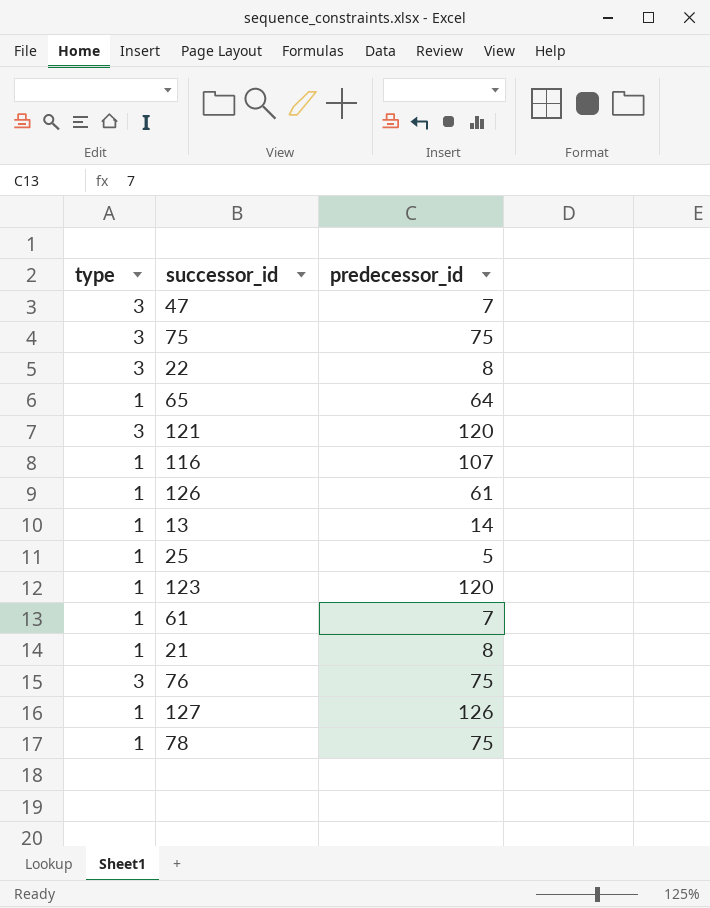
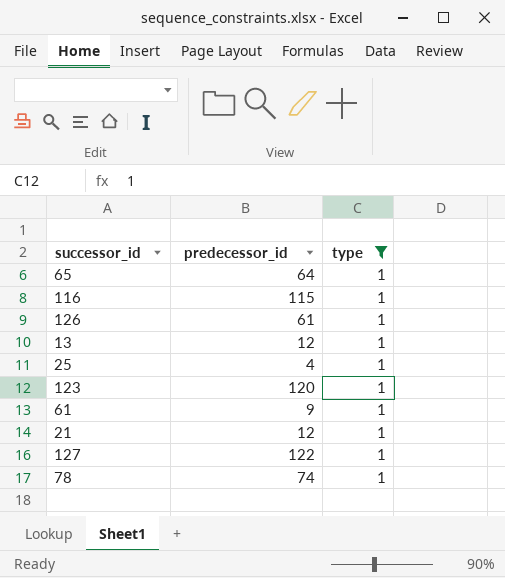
filter: none -> type = 1
column type | position: 1 -> 3
116 | predecessor_id: 107 -> 115
13 | predecessor_id: 14 -> 12
25 | predecessor_id: 5 -> 4
61 | predecessor_id: 7 -> 9
21 | predecessor_id: 8 -> 12
127 | predecessor_id: 126 -> 122
78 | predecessor_id: 75 -> 74

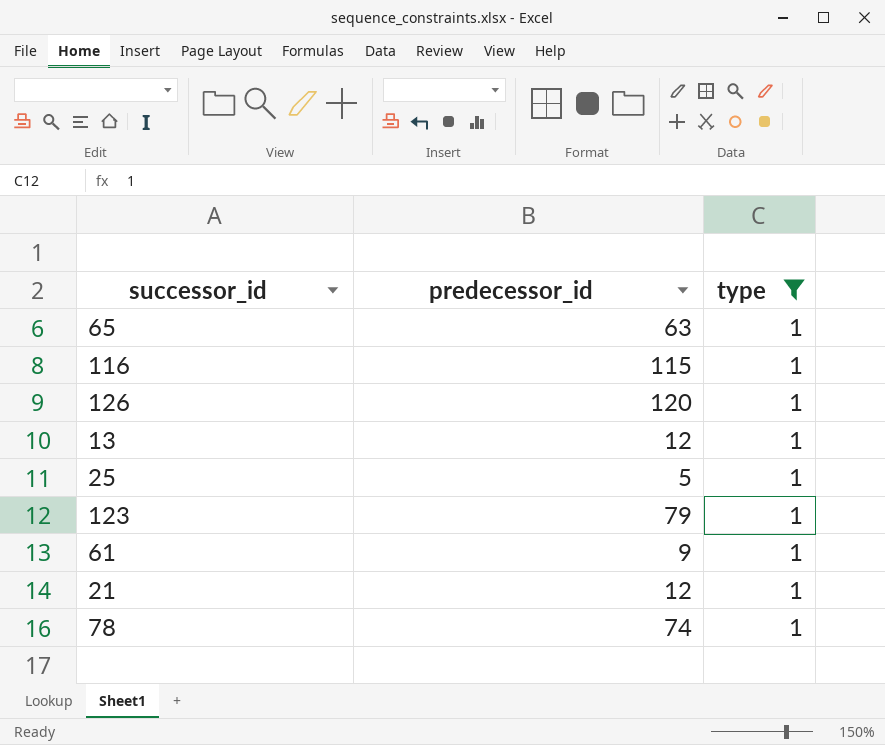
row 127: 122 | 1 -> none
65 | predecessor_id: 64 -> 63
126 | predecessor_id: 61 -> 120
25 | predecessor_id: 4 -> 5
123 | predecessor_id: 120 -> 79

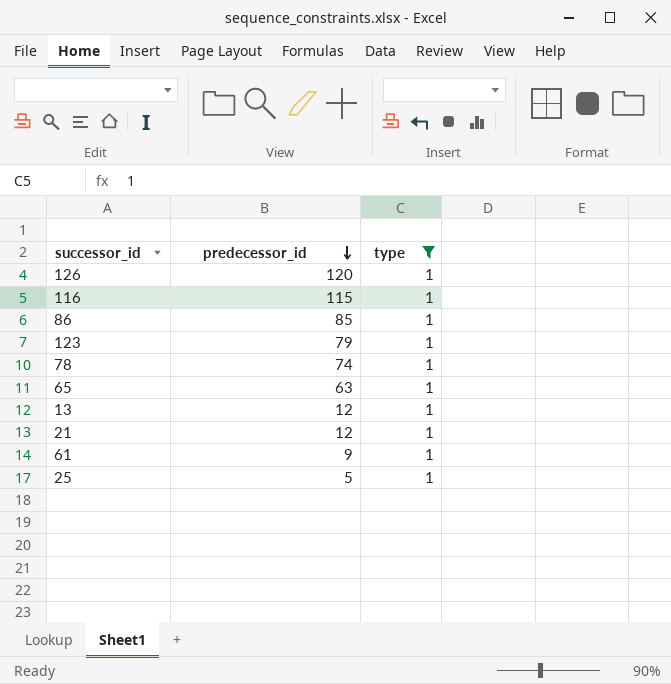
row order: none -> predecessor_id descending
row 86: none -> 85 | 1

